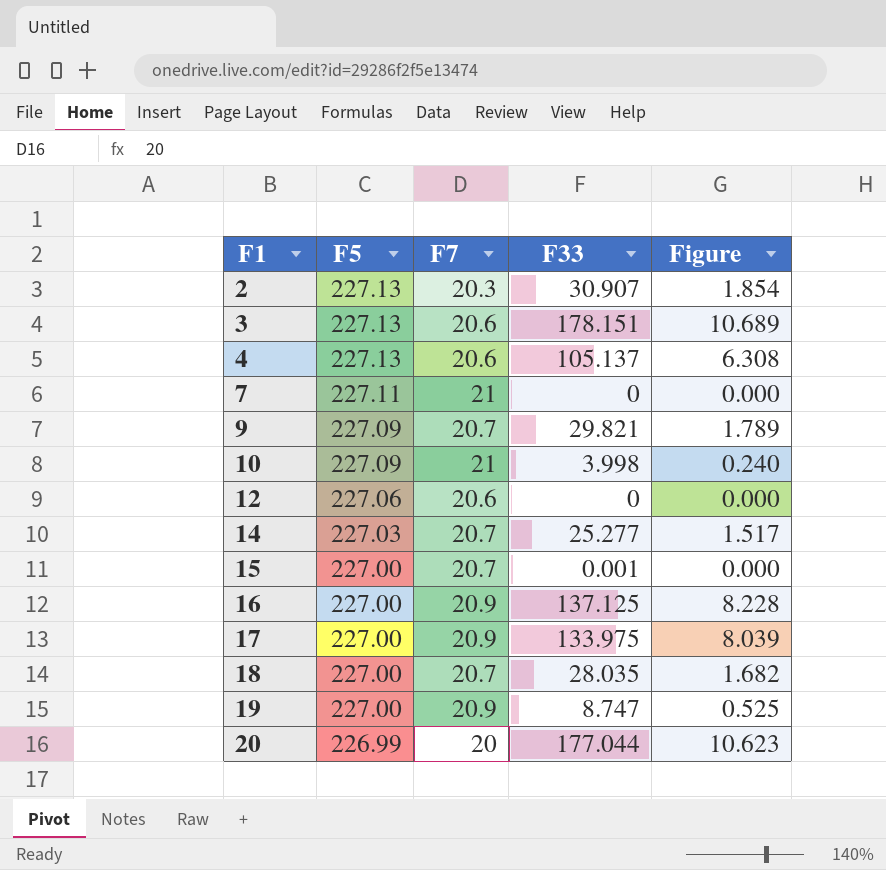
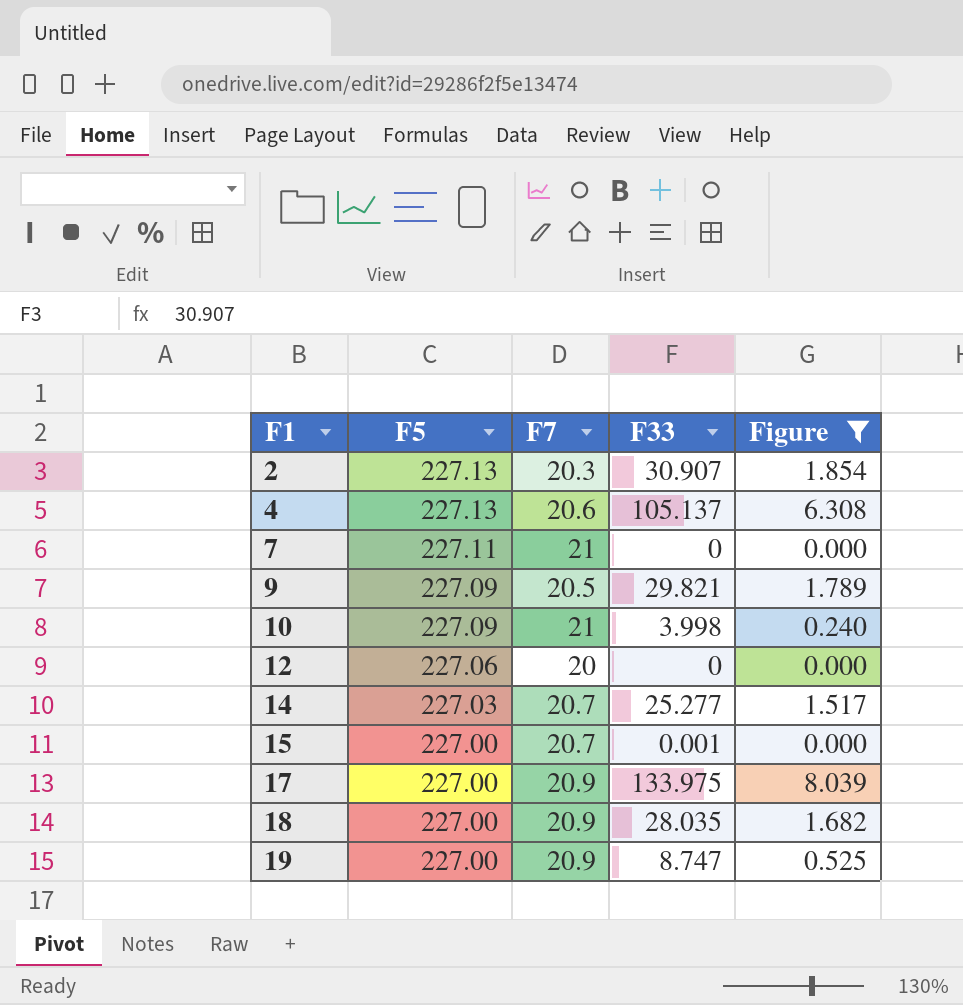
filter: none -> Figure <= 8.039
9 | F7: 20.7 -> 20.5
12 | F7: 20.6 -> 20
18 | F7: 20.7 -> 20.9

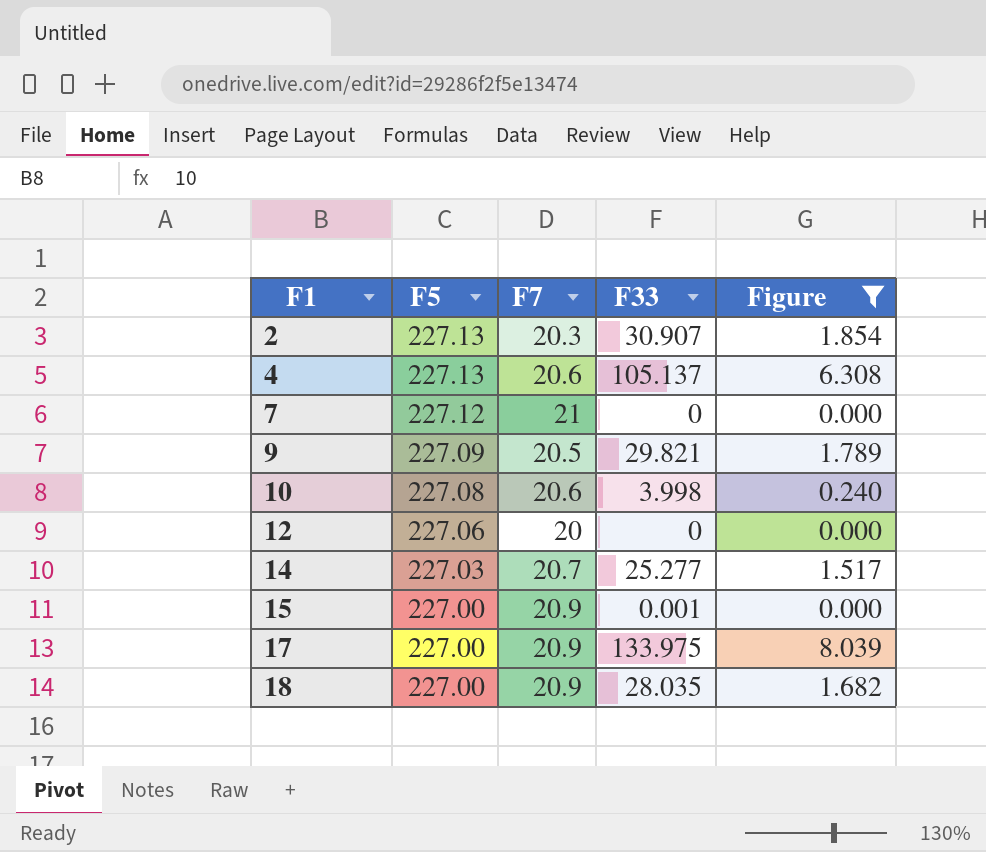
row 19: 227.00 | 20.9 | 8.747 | 0.525 -> none
7 | F5: 227.11 -> 227.12
10 | F5: 227.09 -> 227.08
10 | F7: 21 -> 20.6
15 | F7: 20.7 -> 20.9

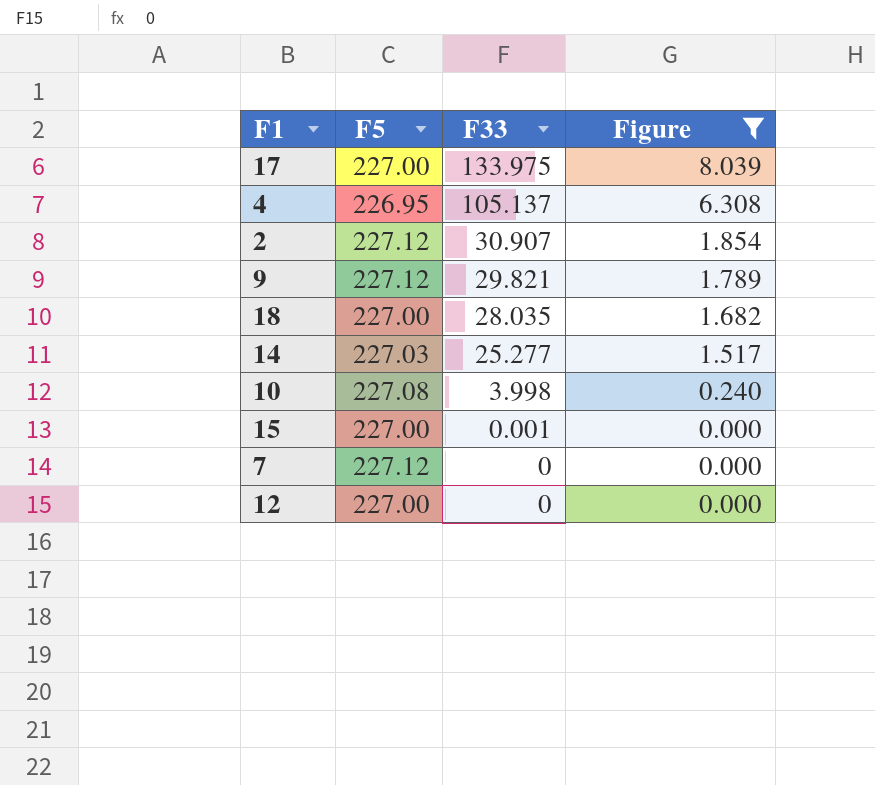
row order: F1 ascending -> F33 descending
column F7 | position: 3 -> none
4 | F5: 227.13 -> 226.95
2 | F5: 227.13 -> 227.12
9 | F5: 227.09 -> 227.12
12 | F5: 227.06 -> 227.00

